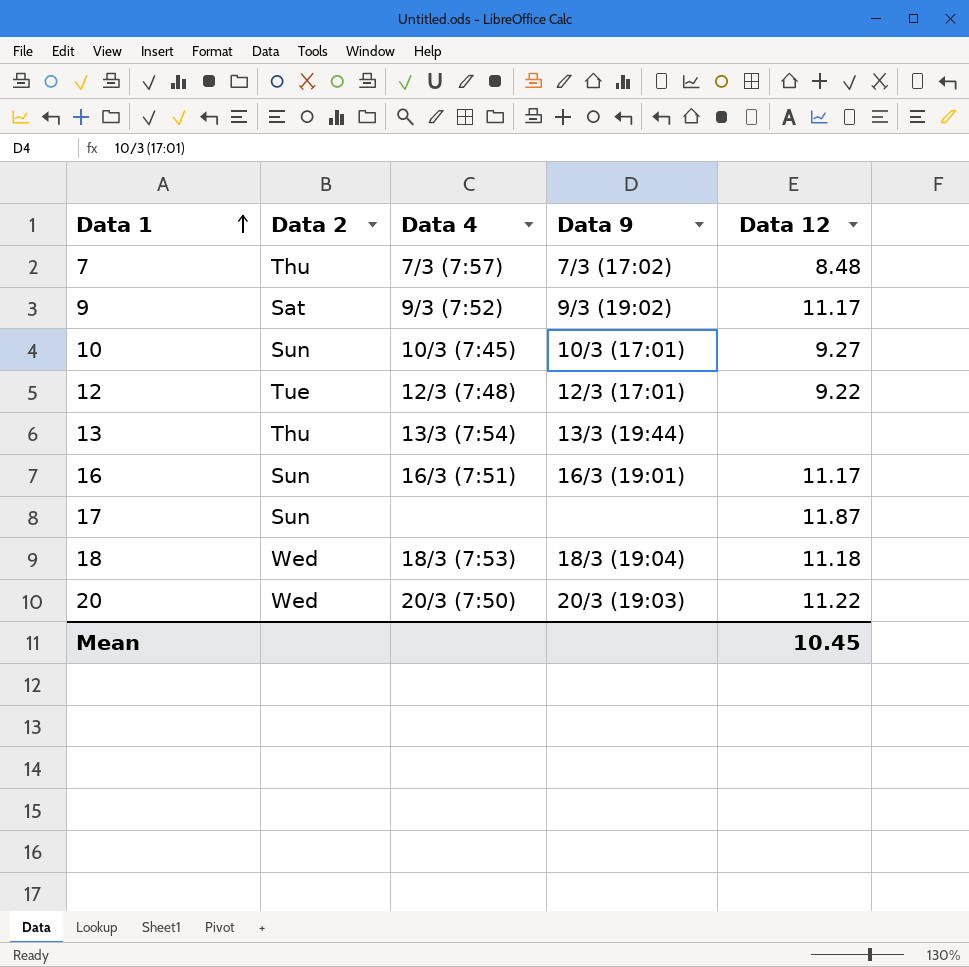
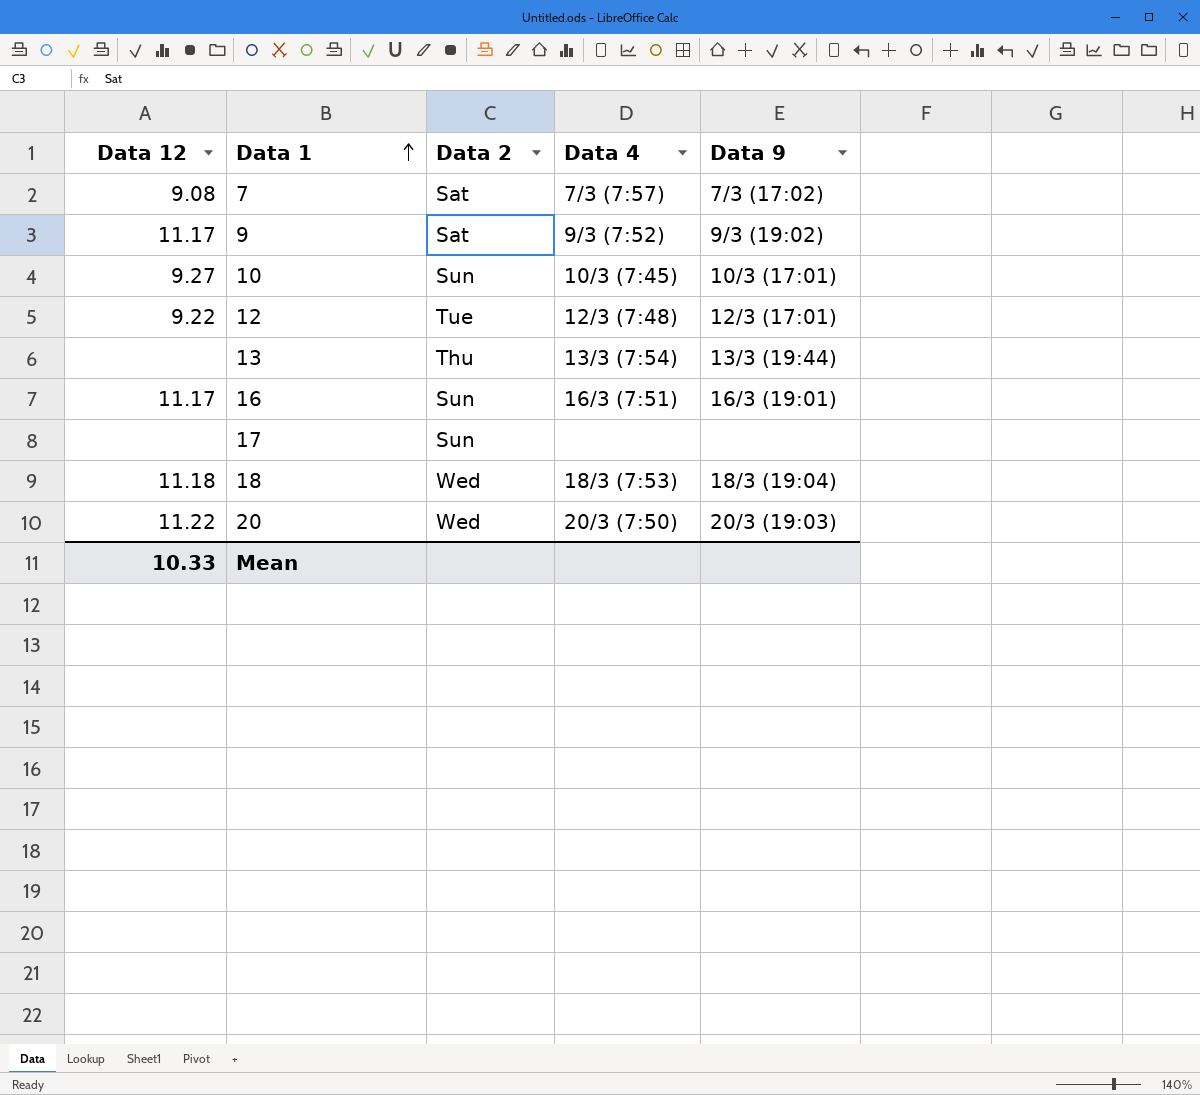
column Data 12 | position: 5 -> 1
7 | Data 12: 8.48 -> 9.08
7 | Data 2: Thu -> Sat
17 | Data 12: 11.87 -> none
Mean | Data 12: 10.45 -> 10.33

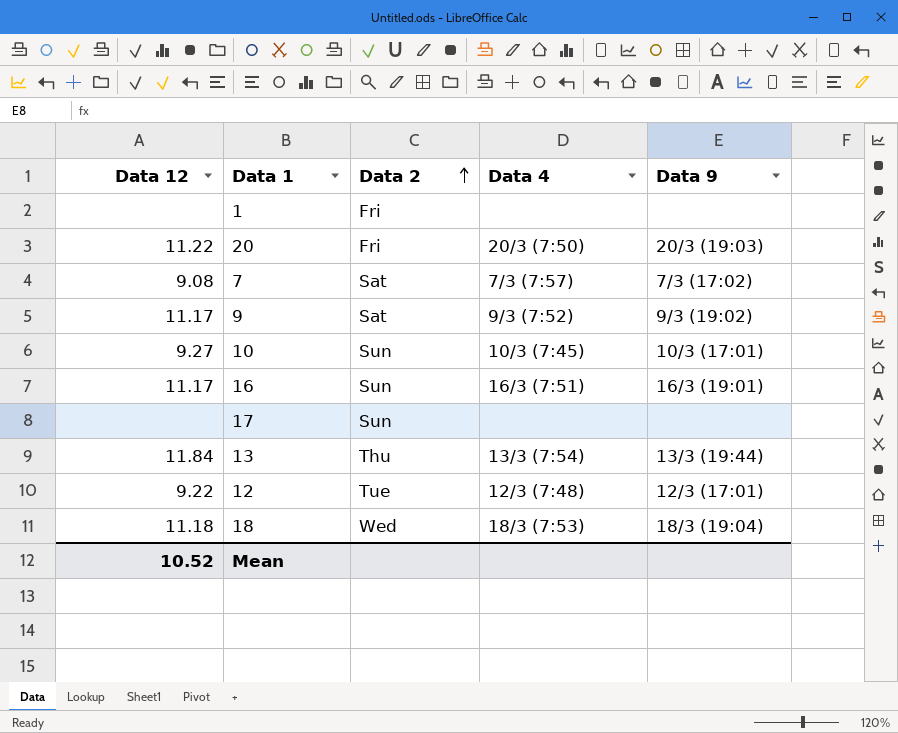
row order: Data 1 ascending -> Data 2 ascending
row 1: none -> none | Fri | none | none
20 | Data 2: Wed -> Fri
13 | Data 12: none -> 11.84
Mean | Data 12: 10.33 -> 10.52

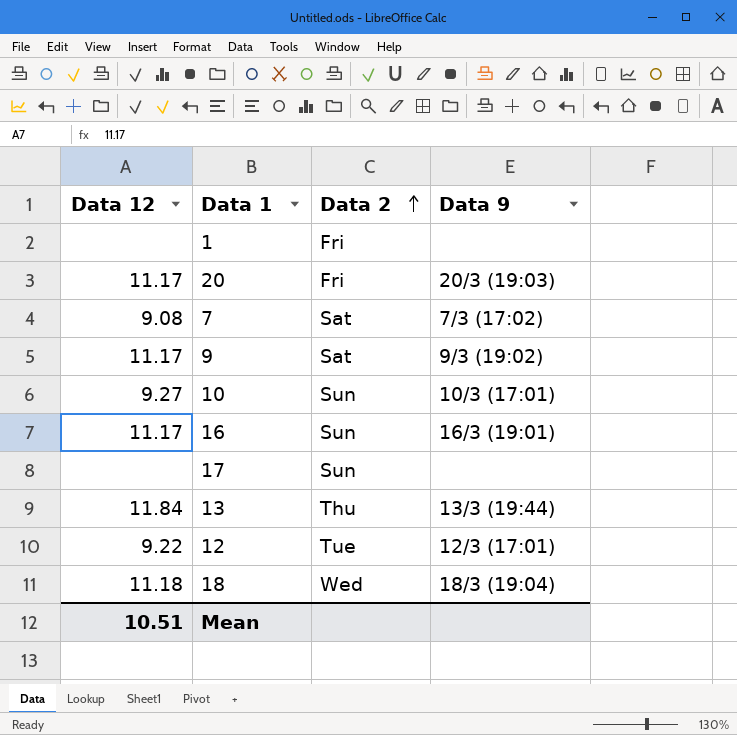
column Data 4 | position: 4 -> none
20 | Data 12: 11.22 -> 11.17
Mean | Data 12: 10.52 -> 10.51

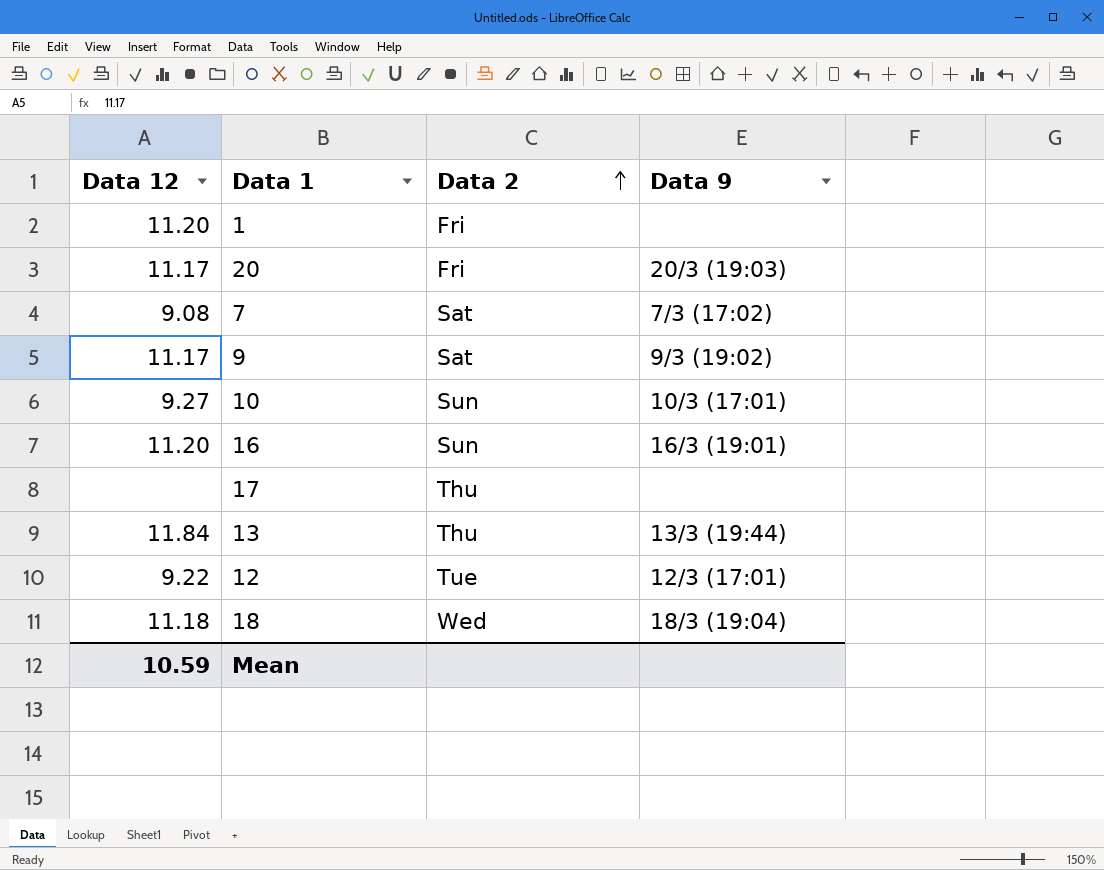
1 | Data 12: none -> 11.20
16 | Data 12: 11.17 -> 11.20
17 | Data 2: Sun -> Thu
Mean | Data 12: 10.51 -> 10.59

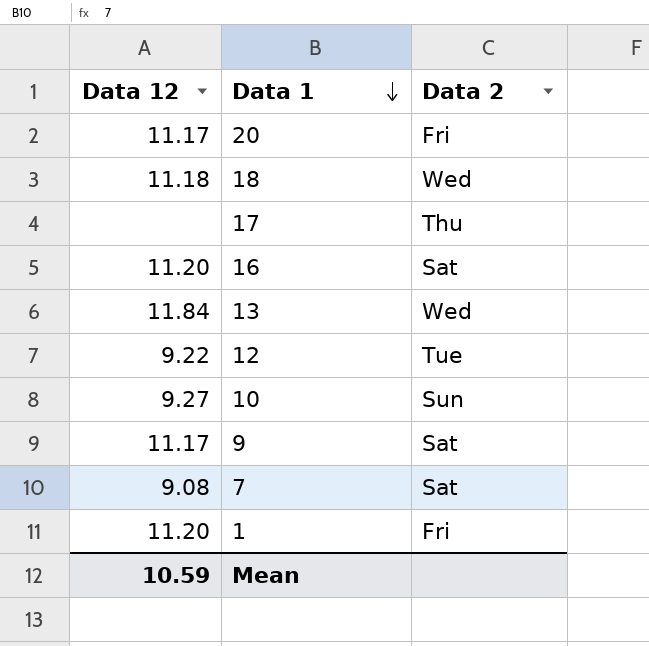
row order: Data 2 ascending -> Data 1 descending
column Data 9 | position: 4 -> none
16 | Data 2: Sun -> Sat
13 | Data 2: Thu -> Wed

